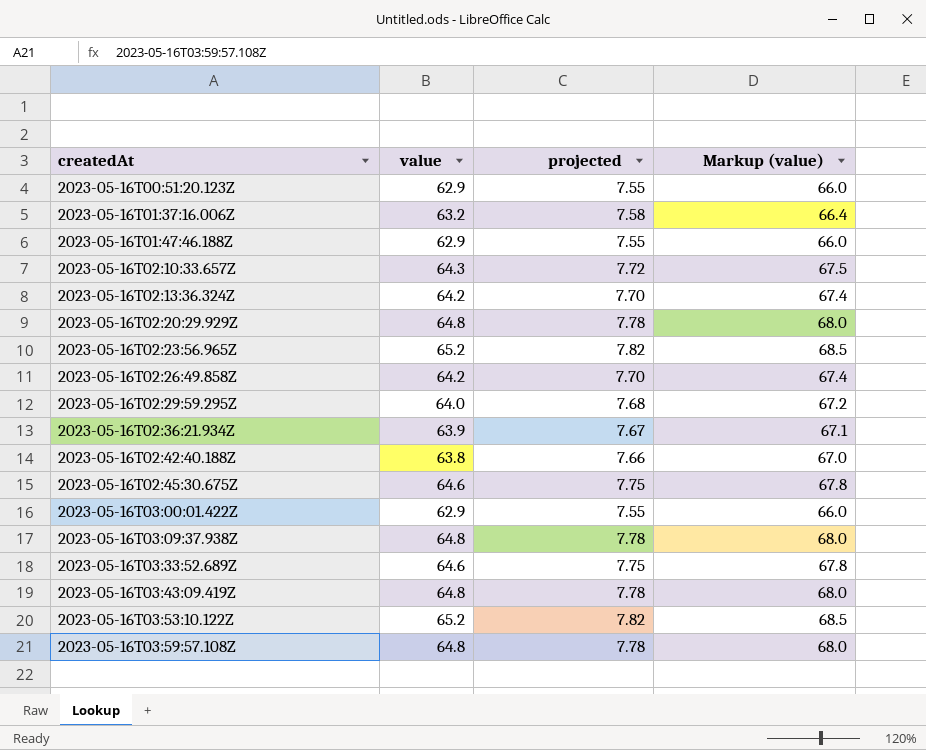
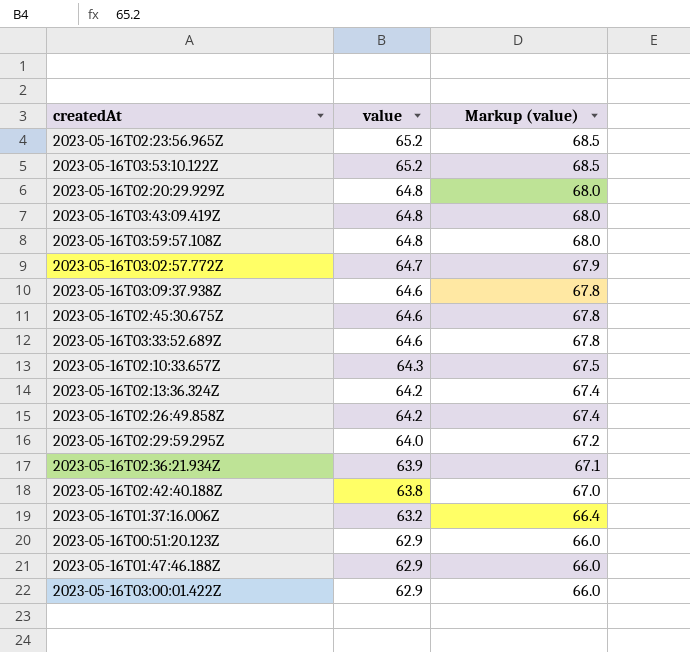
row order: createdAt ascending -> value descending
column projected | formula: [value] * 0.12 -> none
row 2023-05-16T03:02:57.772Z: none -> 64.7 | 67.9
2023-05-16T03:09:37.938Z | value: 64.8 -> 64.6
2023-05-16T03:09:37.938Z | Markup (value): 68.0 -> 67.8

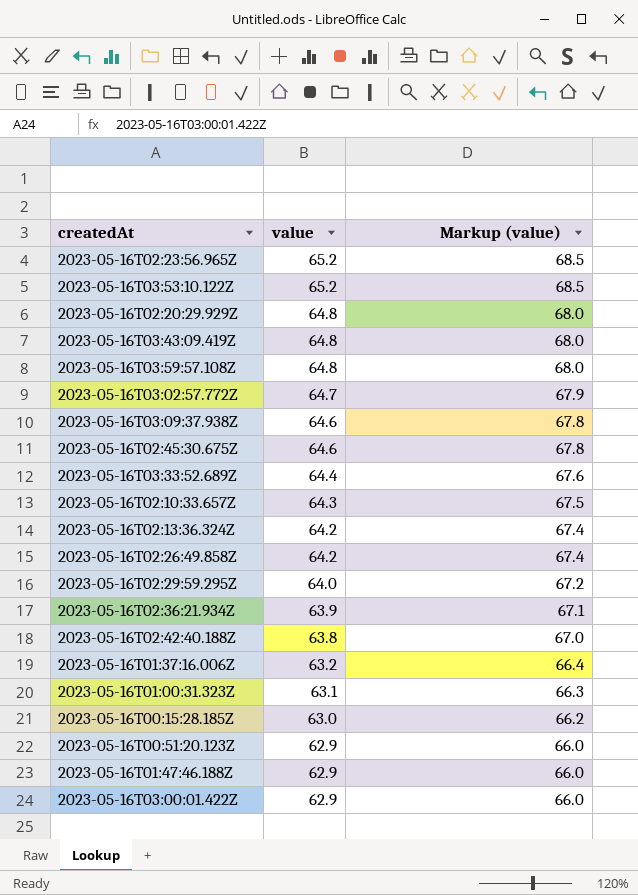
2023-05-16T03:33:52.689Z | value: 64.6 -> 64.4
2023-05-16T03:33:52.689Z | Markup (value): 67.8 -> 67.6
row 2023-05-16T01:00:31.323Z: none -> 63.1 | 66.3
row 2023-05-16T00:15:28.185Z: none -> 63.0 | 66.2

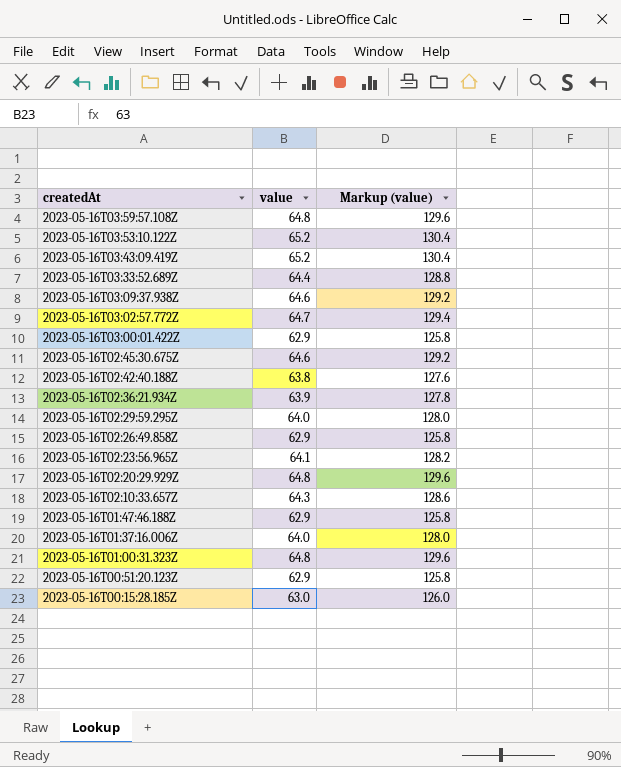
row order: value descending -> createdAt descending
column Markup (value) | formula: [value] * 1.05 -> [value] * 2
row 2023-05-16T02:13:36.324Z: 64.2 | 67.4 -> none
2023-05-16T03:43:09.419Z | value: 64.8 -> 65.2
2023-05-16T02:26:49.858Z | value: 64.2 -> 62.9
2023-05-16T02:23:56.965Z | value: 65.2 -> 64.1
2023-05-16T01:37:16.006Z | value: 63.2 -> 64.0
2023-05-16T01:00:31.323Z | value: 63.1 -> 64.8

